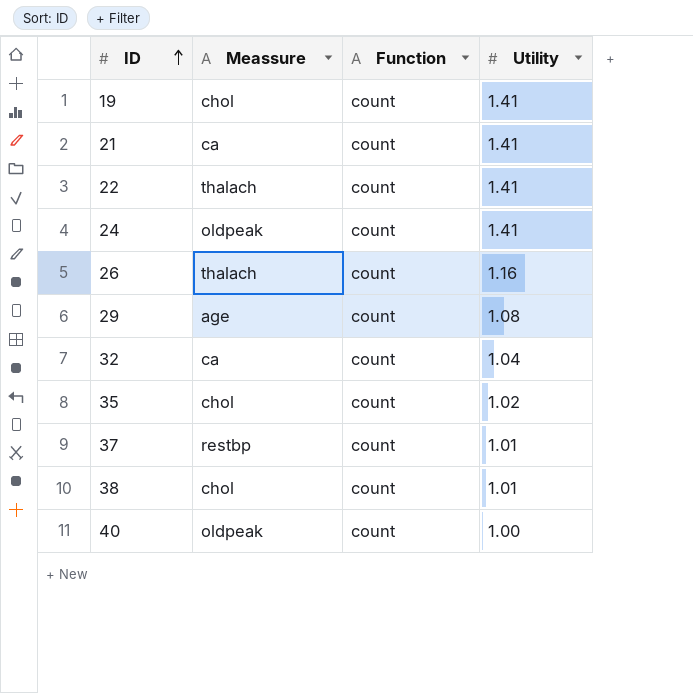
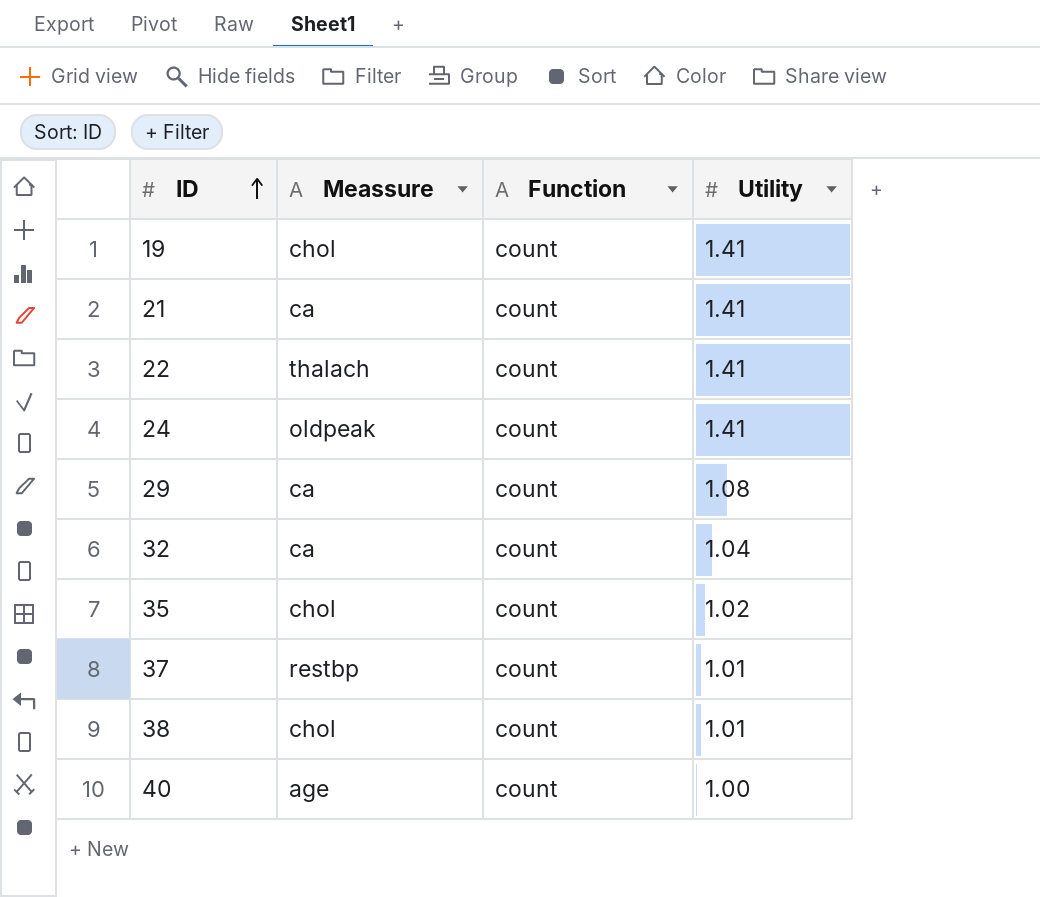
row 26: thalach | count | 1.16 -> none
29 | Meassure: age -> ca
40 | Meassure: oldpeak -> age

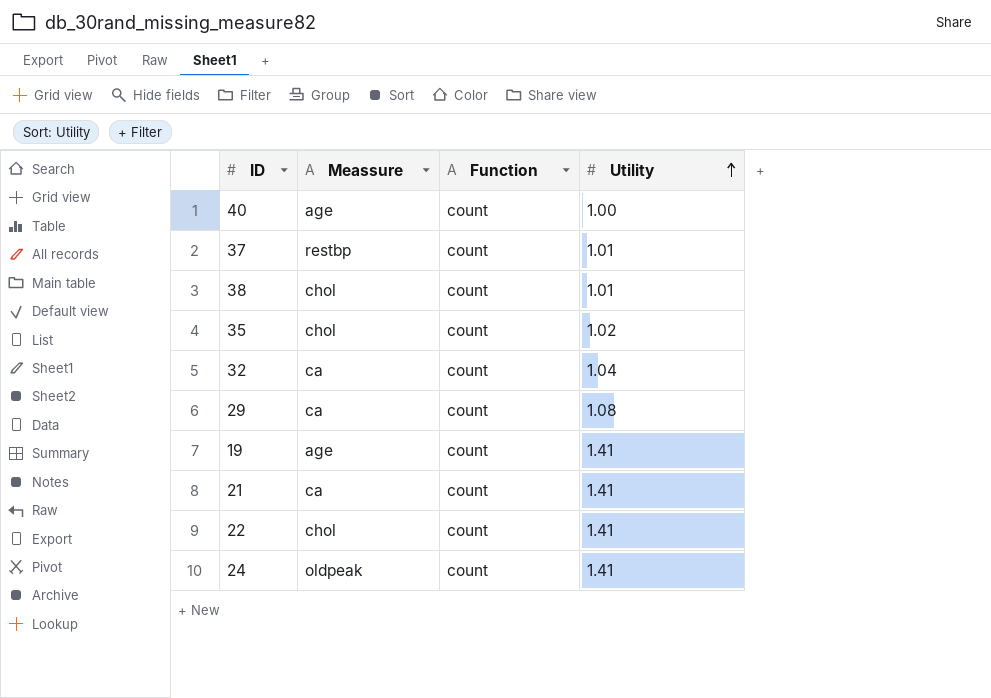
row order: ID ascending -> Utility ascending
19 | Meassure: chol -> age
22 | Meassure: thalach -> chol

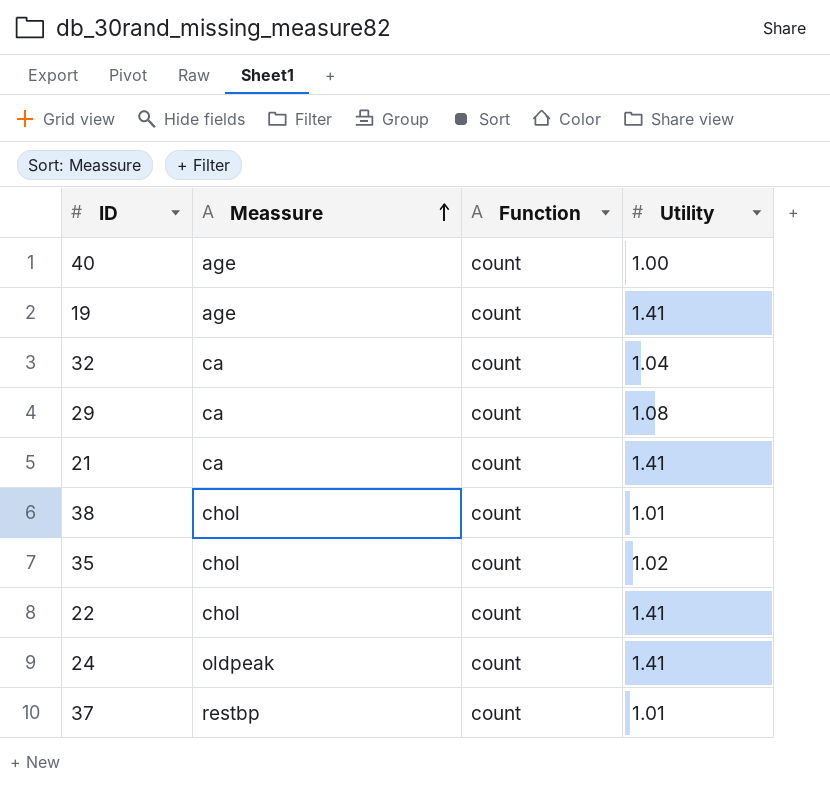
row order: Utility ascending -> Meassure ascending

